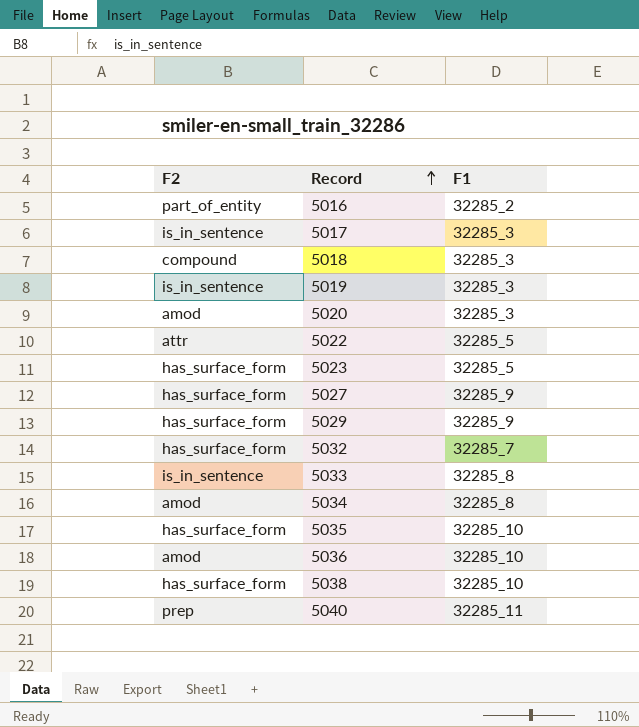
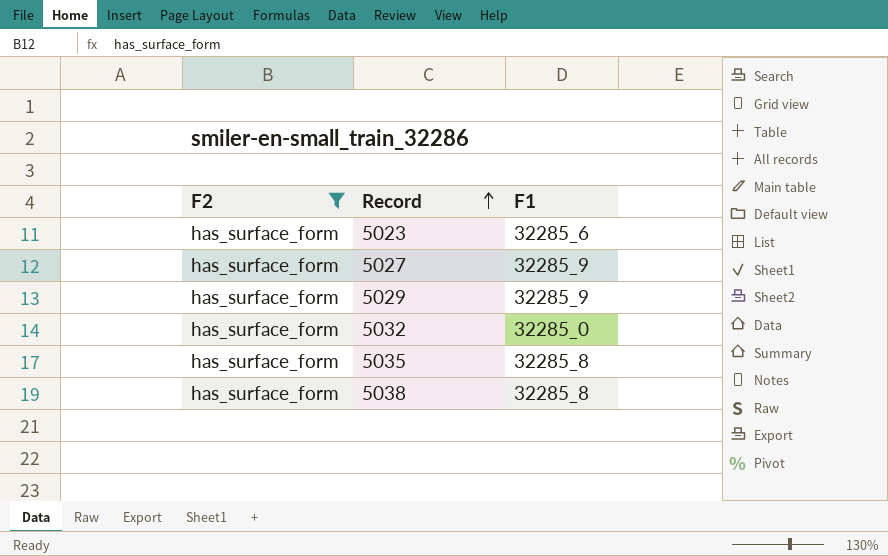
filter: none -> F2 = has_surface_form
5023 | F1: 32285_5 -> 32285_6
5032 | F1: 32285_7 -> 32285_0
5035 | F1: 32285_10 -> 32285_8
5038 | F1: 32285_10 -> 32285_8

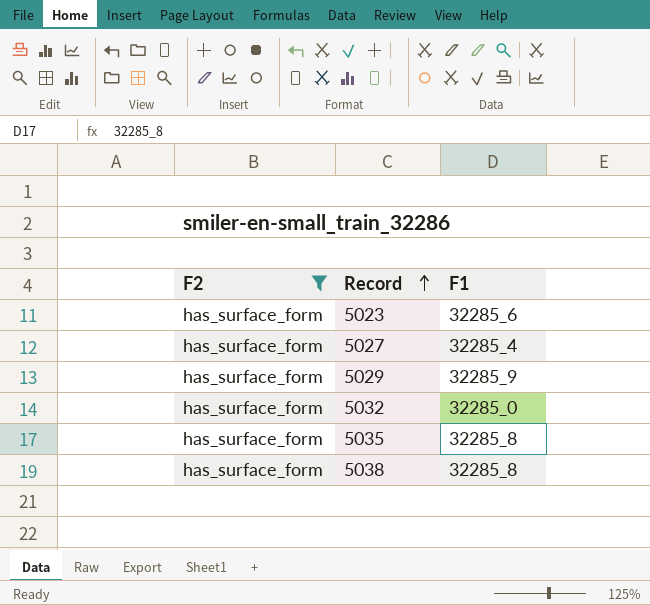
5027 | F1: 32285_9 -> 32285_4

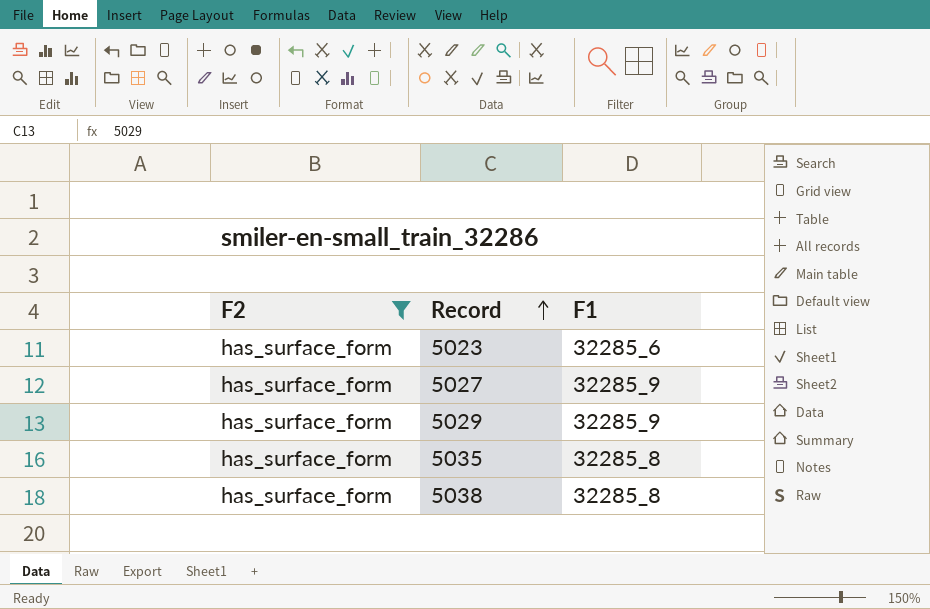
row 5032: has_surface_form | 32285_0 -> none
5027 | F1: 32285_4 -> 32285_9

